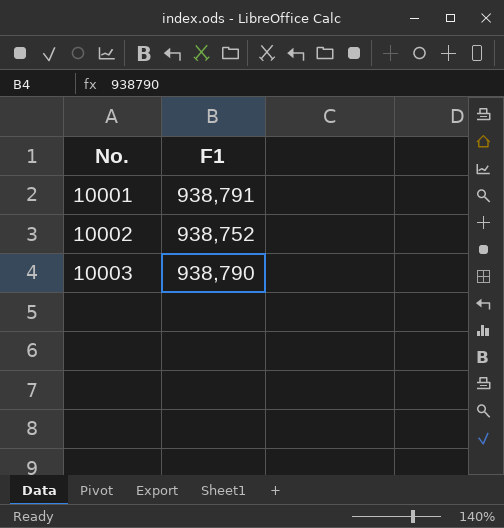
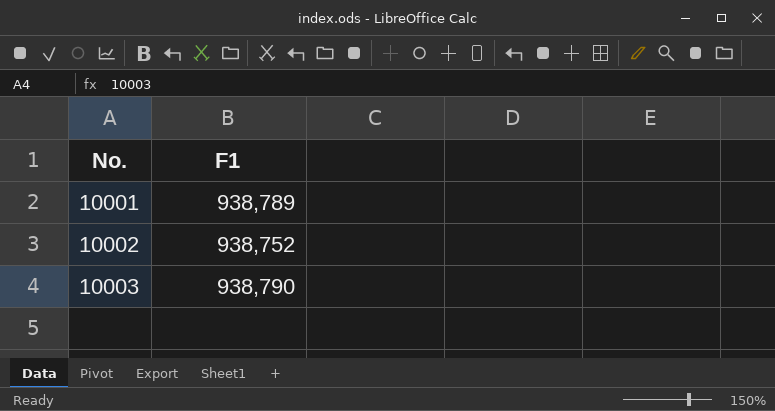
10001 | F1: 938,791 -> 938,789

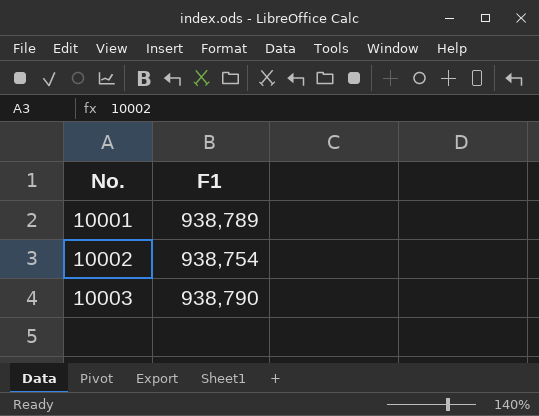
10002 | F1: 938,752 -> 938,754

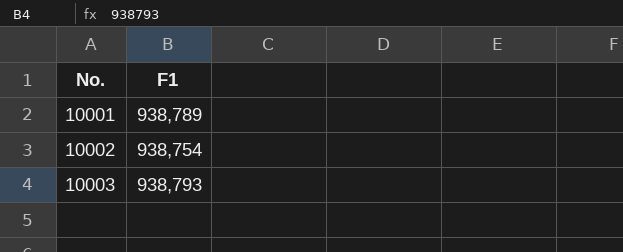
10003 | F1: 938,790 -> 938,793

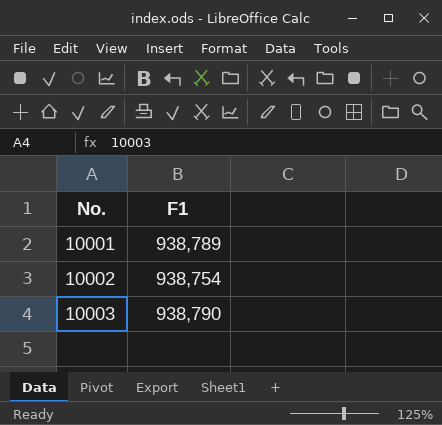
10003 | F1: 938,793 -> 938,790

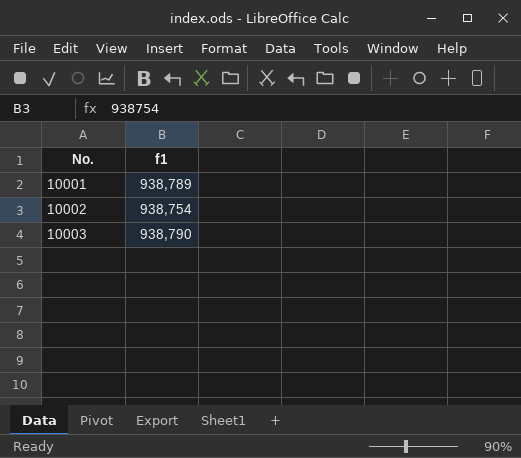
column name: F1 -> f1

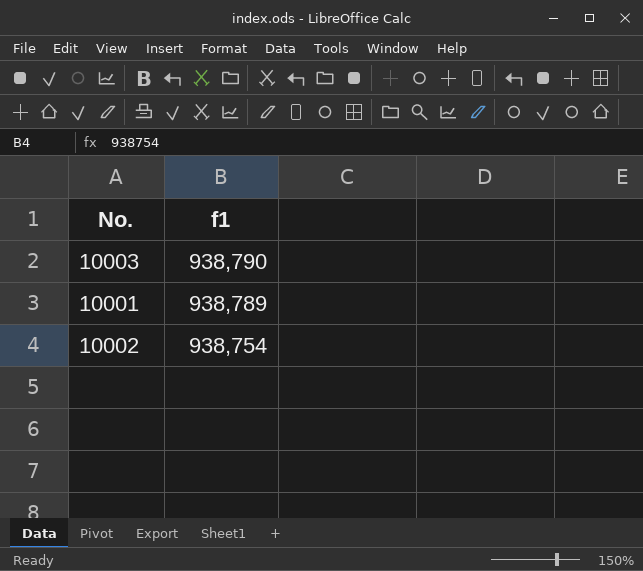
row order: No. ascending -> f1 descending

